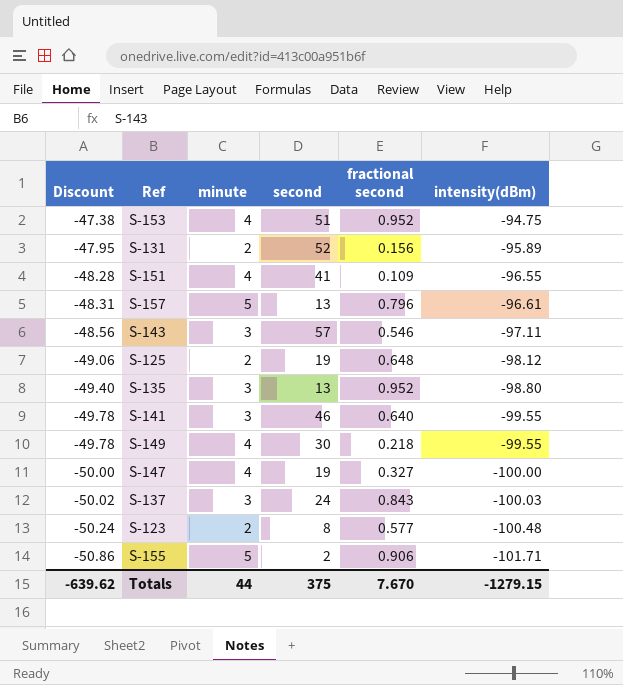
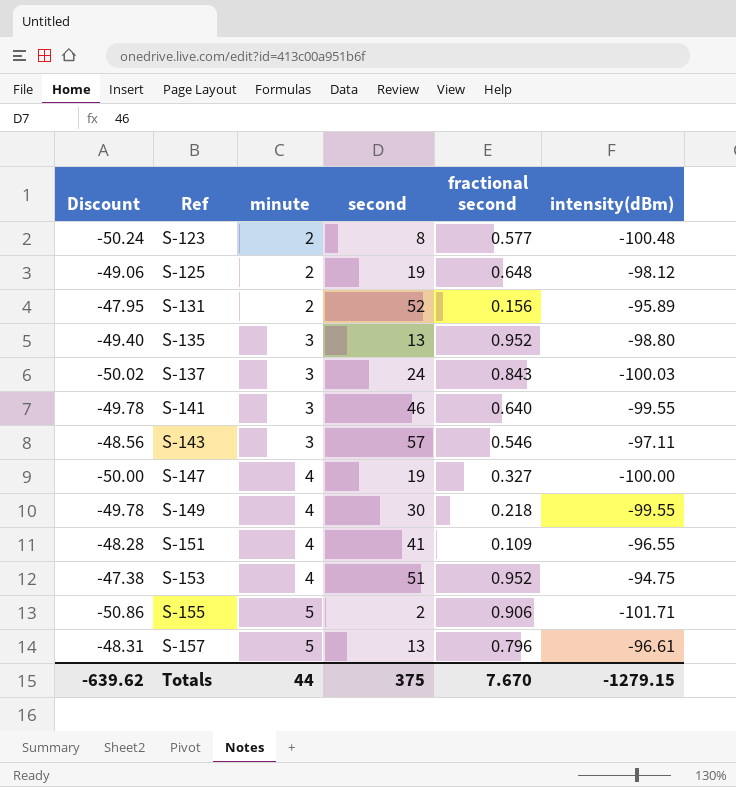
row order: Discount descending -> Ref ascending

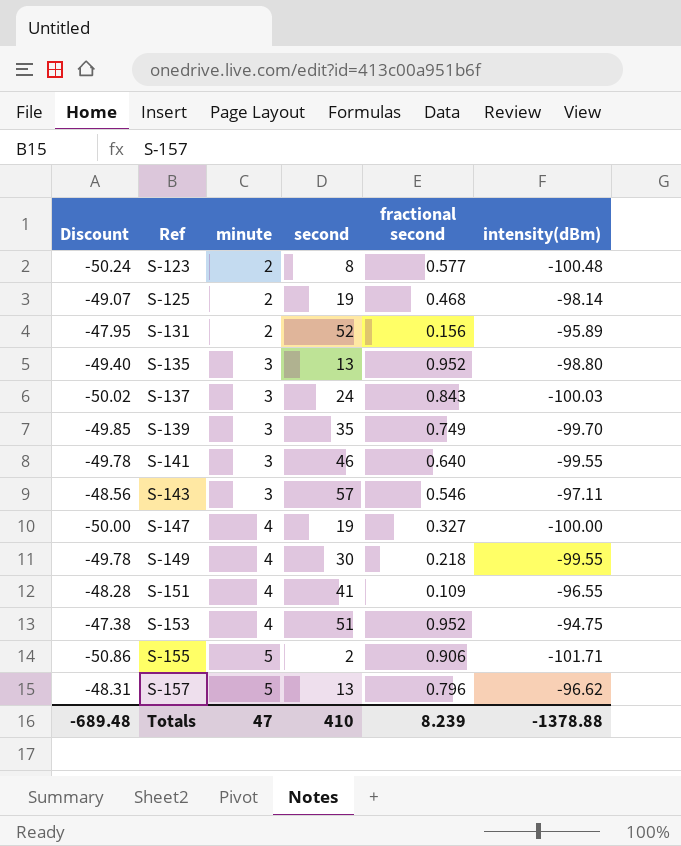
S-125 | Discount: -49.06 -> -49.07
S-125 | fractional second: 0.648 -> 0.468
S-125 | intensity(dBm): -98.12 -> -98.14
row S-139: none -> -49.85 | 3 | 35 | 0.749 | -99.70
S-157 | intensity(dBm): -96.61 -> -96.62
Totals | Discount: -639.62 -> -689.48
Totals | minute: 44 -> 47
Totals | second: 375 -> 410
Totals | fractional second: 7.670 -> 8.239
Totals | intensity(dBm): -1279.15 -> -1378.88

